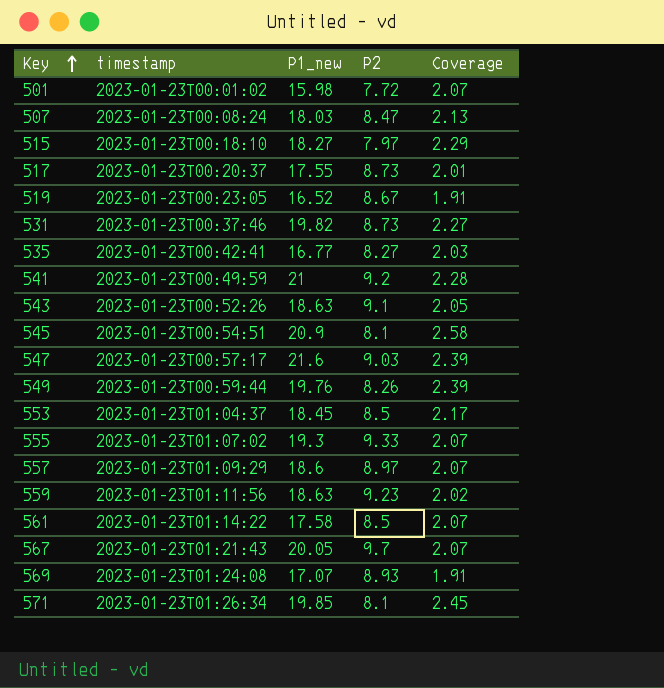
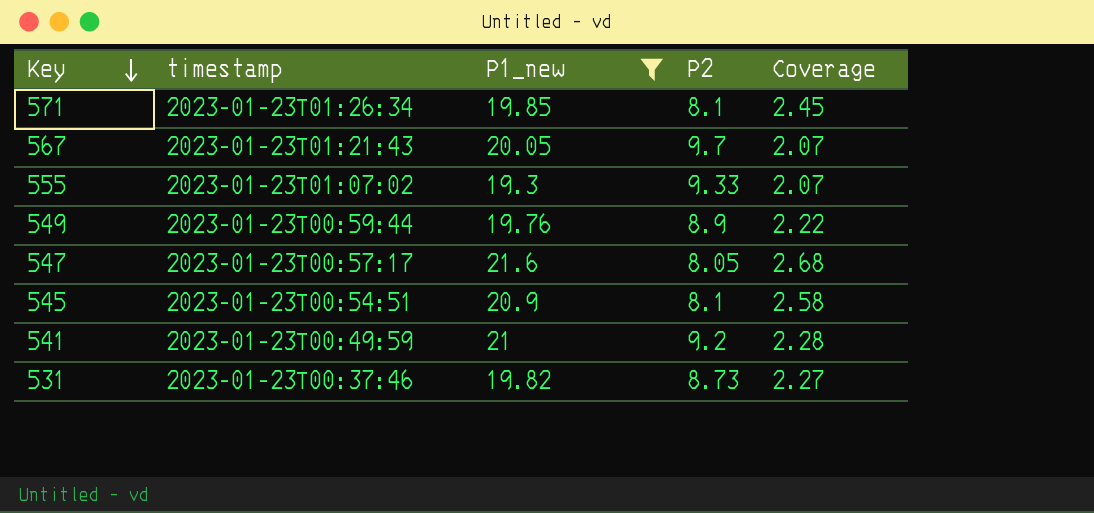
filter: none -> P1_new >= 19.3
row order: Key ascending -> Key descending
549 | P2: 8.26 -> 8.9
549 | Coverage: 2.39 -> 2.22
547 | P2: 9.03 -> 8.05
547 | Coverage: 2.39 -> 2.68

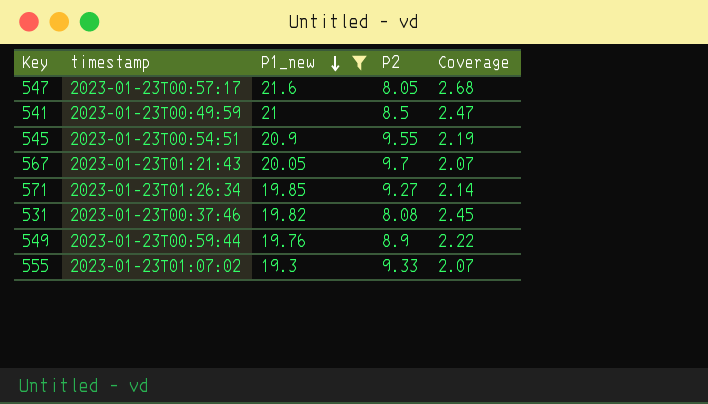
row order: Key descending -> P1_new descending
541 | P2: 9.2 -> 8.5
541 | Coverage: 2.28 -> 2.47
545 | P2: 8.1 -> 9.55
545 | Coverage: 2.58 -> 2.19
571 | P2: 8.1 -> 9.27
571 | Coverage: 2.45 -> 2.14
531 | P2: 8.73 -> 8.08
531 | Coverage: 2.27 -> 2.45

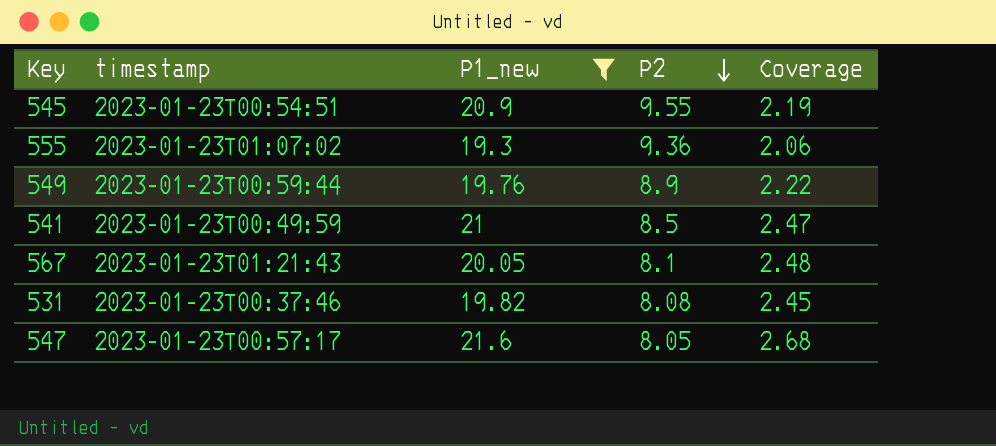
row order: P1_new descending -> P2 descending
row 571: 2023-01-23T01:26:34 | 19.85 | 9.27 | 2.14 -> none
555 | P2: 9.33 -> 9.36
555 | Coverage: 2.07 -> 2.06
567 | P2: 9.7 -> 8.1
567 | Coverage: 2.07 -> 2.48

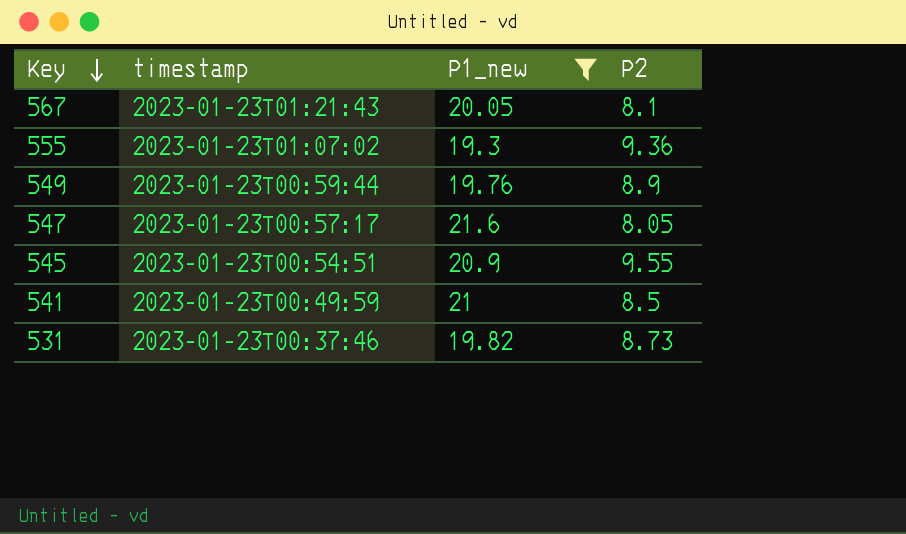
row order: P2 descending -> Key descending
column Coverage | formula: [P1_new] / [P2] -> none
531 | P2: 8.08 -> 8.73

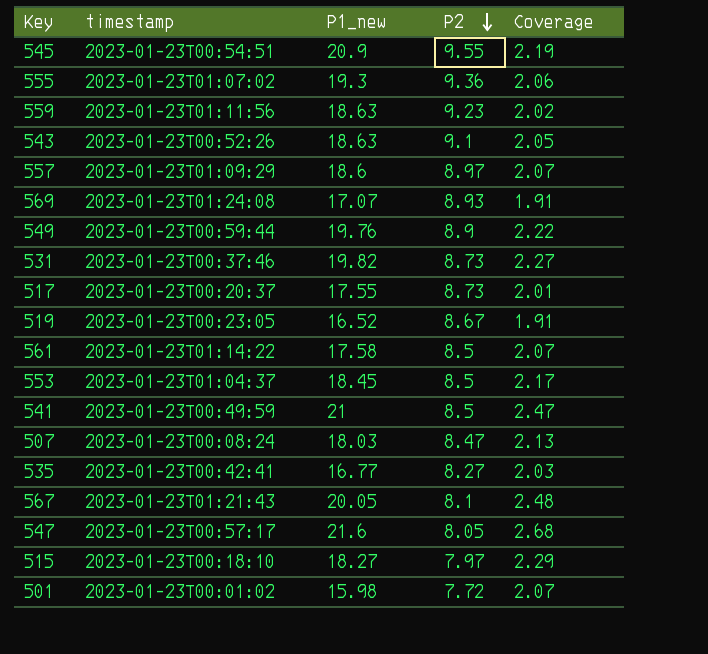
filter: P1_new >= 19.3 -> none
row order: Key descending -> P2 descending
column Coverage | formula: none -> [P1_new] / [P2]

